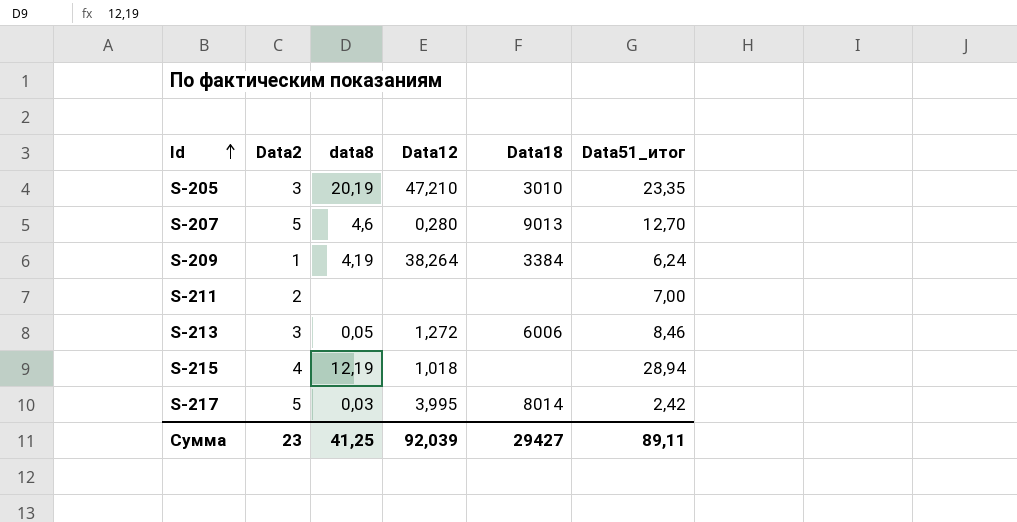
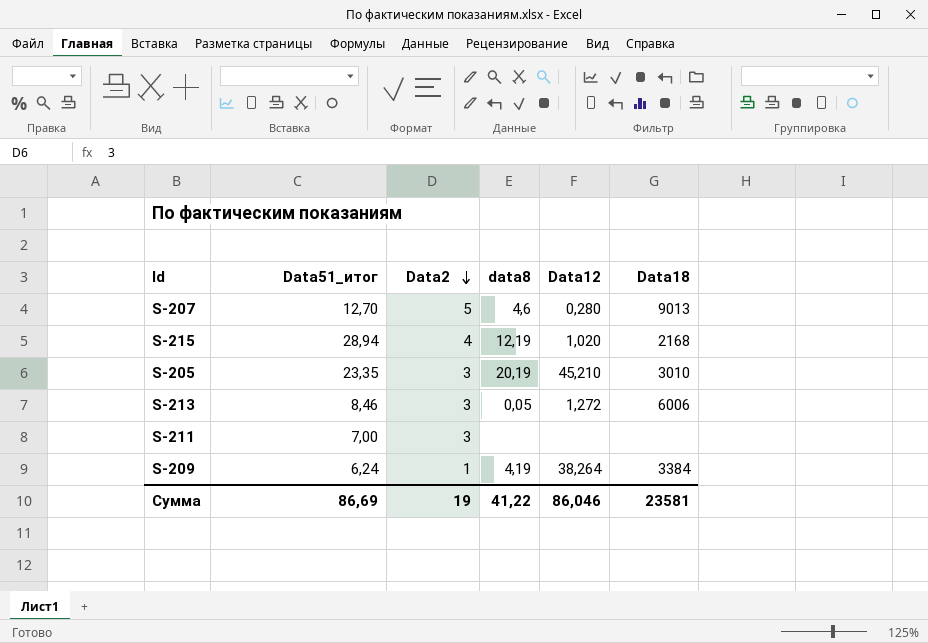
row order: Id ascending -> Data2 descending
column Data51_итог | position: 6 -> 2
row S-217: 5 | 0,03 | 3,995 | 8014 | 2,42 -> none
S-215 | Data12: 1,018 -> 1,020
S-215 | Data18: none -> 2168
S-205 | Data12: 47,210 -> 45,210
S-211 | Data2: 2 -> 3
Сумма | Data51_итог: 89,11 -> 86,69
Сумма | Data2: 23 -> 19
Сумма | data8: 41,25 -> 41,22
Сумма | Data12: 92,039 -> 86,046
Сумма | Data18: 29427 -> 23581

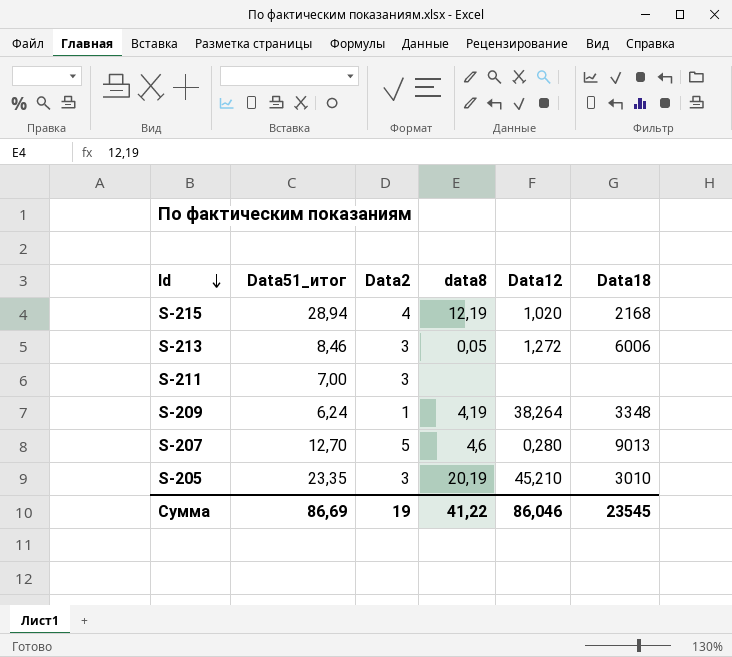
row order: Data2 descending -> Id descending
S-209 | Data18: 3384 -> 3348
Сумма | Data18: 23581 -> 23545

